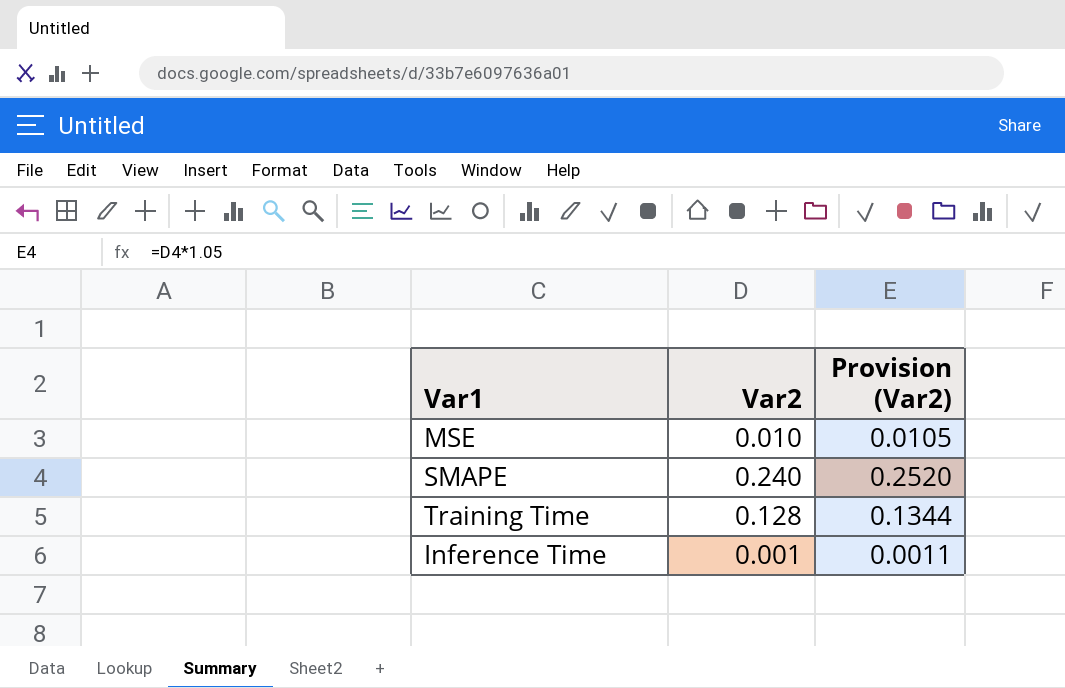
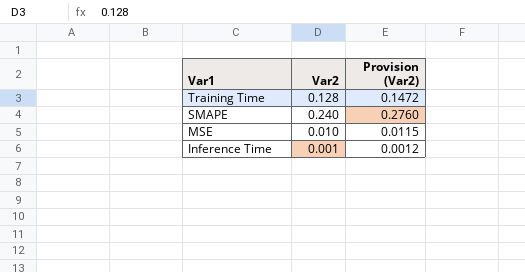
row order: none -> Var1 descending
column Provision (Var2) | formula: [Var2] * 1.05 -> [Var2] * 1.15

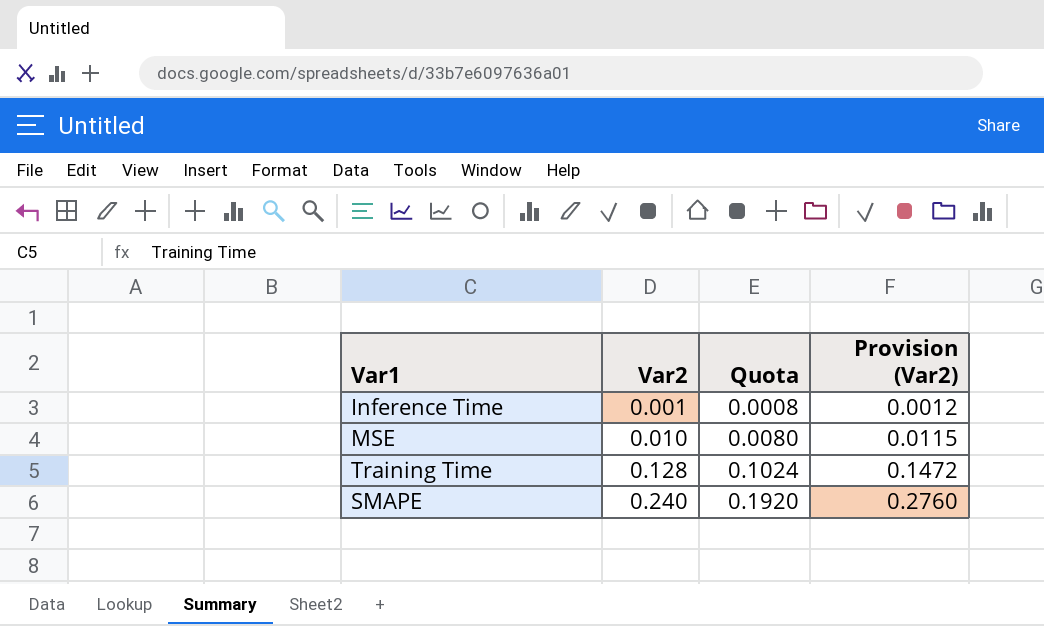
row order: Var1 descending -> Var2 ascending
column Quota | formula: none -> [Var2] * 0.8

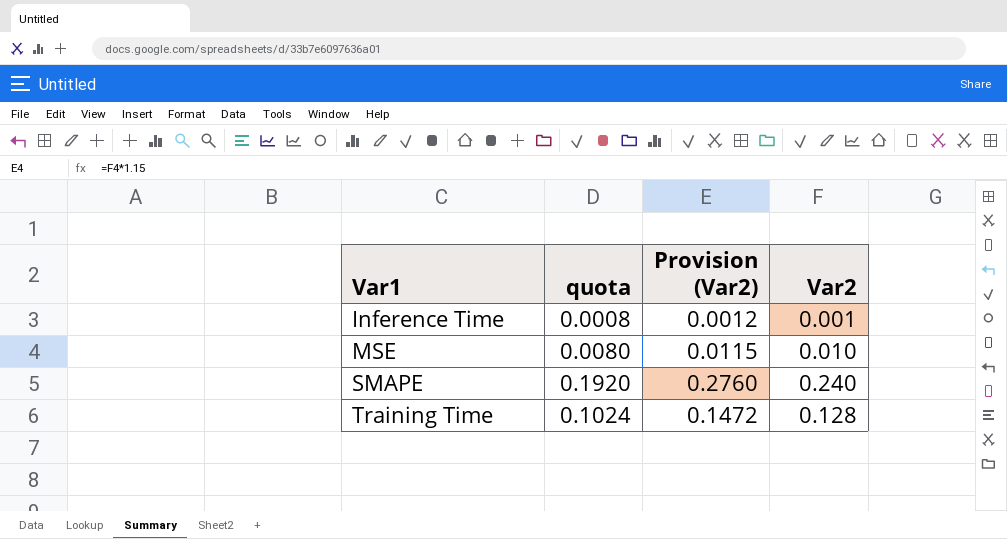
row order: Var2 ascending -> Var1 ascending
column name: Quota -> quota
column Var2 | position: 2 -> 4

